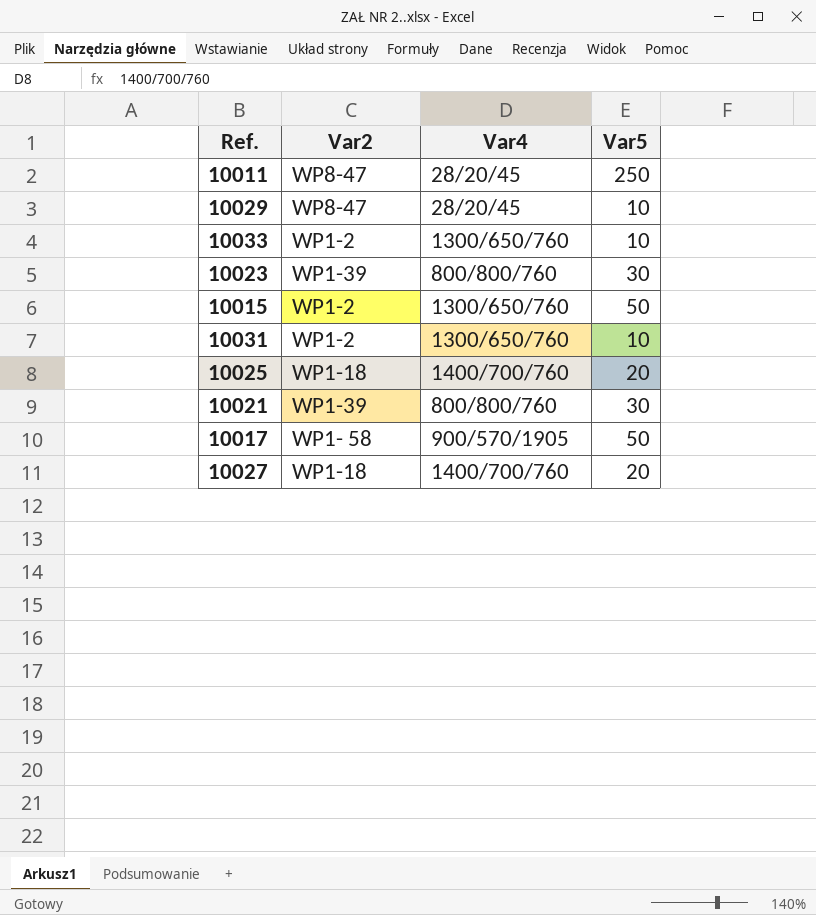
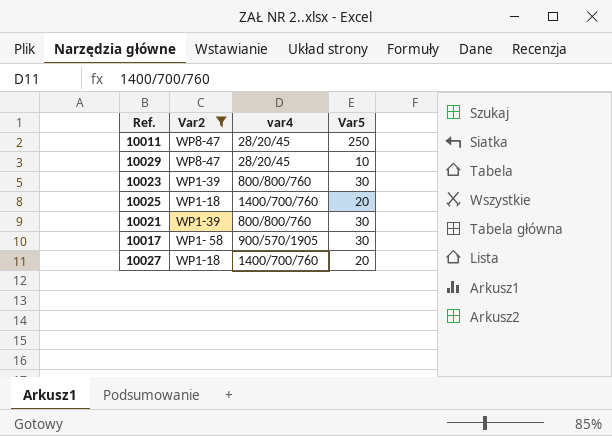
filter: none -> Var2 != WP1-2
column name: Var4 -> var4
10017 | Var5: 50 -> 30

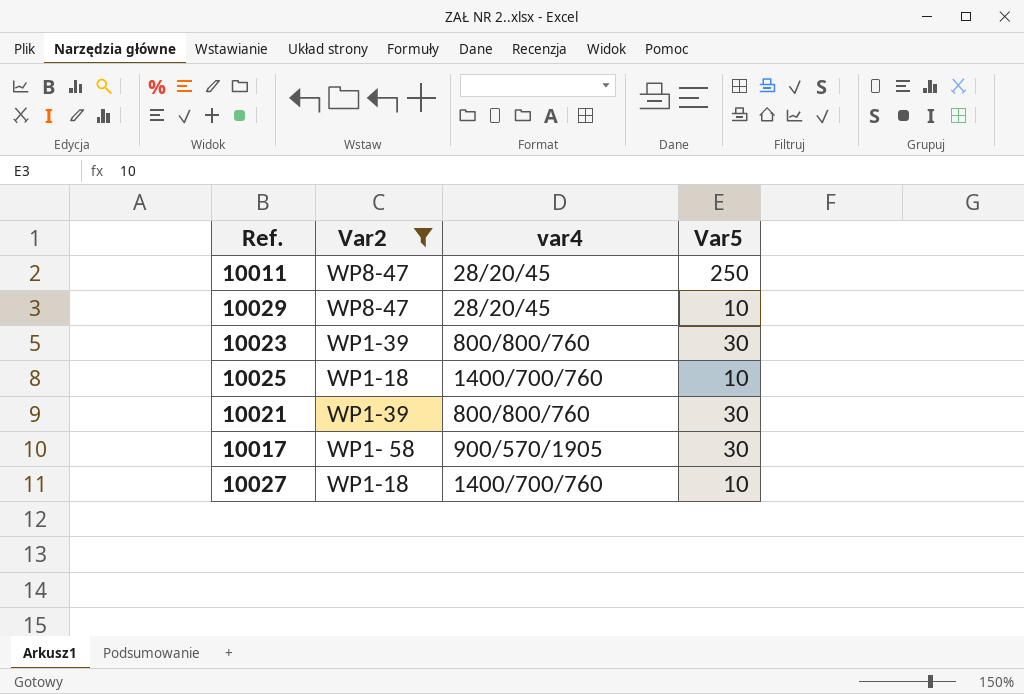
10025 | Var5: 20 -> 10
10027 | Var5: 20 -> 10

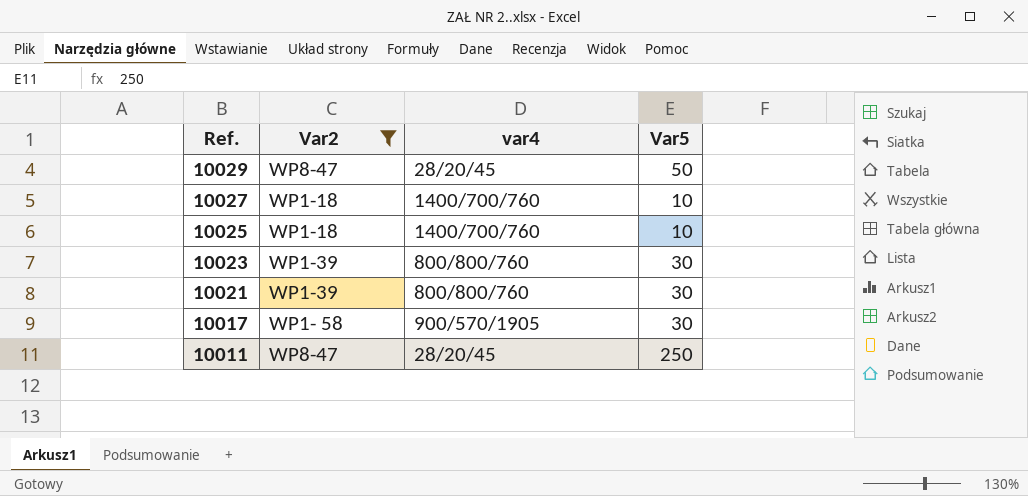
row order: none -> Ref. descending
10029 | Var5: 10 -> 50

